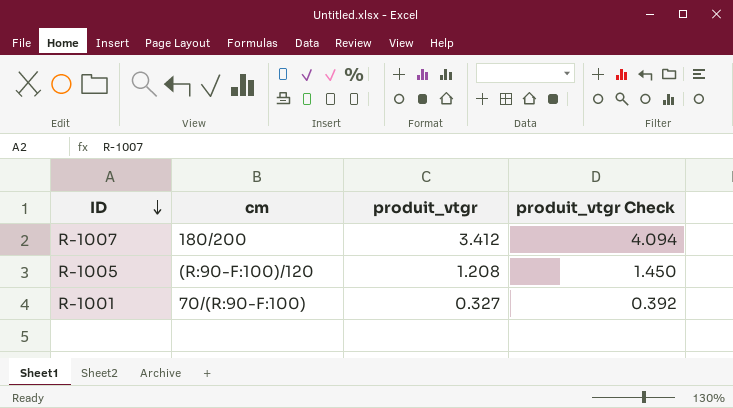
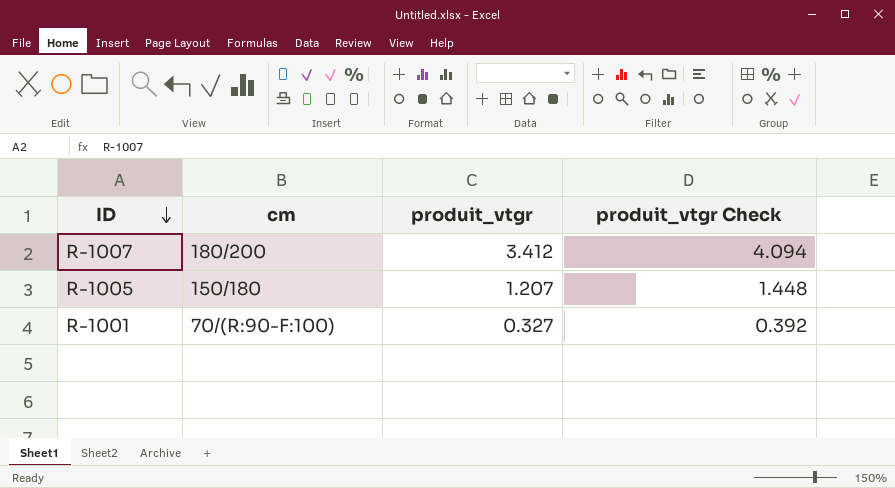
R-1005 | cm: (R:90-F:100)/120 -> 150/180
R-1005 | produit_vtgr: 1.208 -> 1.207
R-1005 | produit_vtgr Check: 1.450 -> 1.448

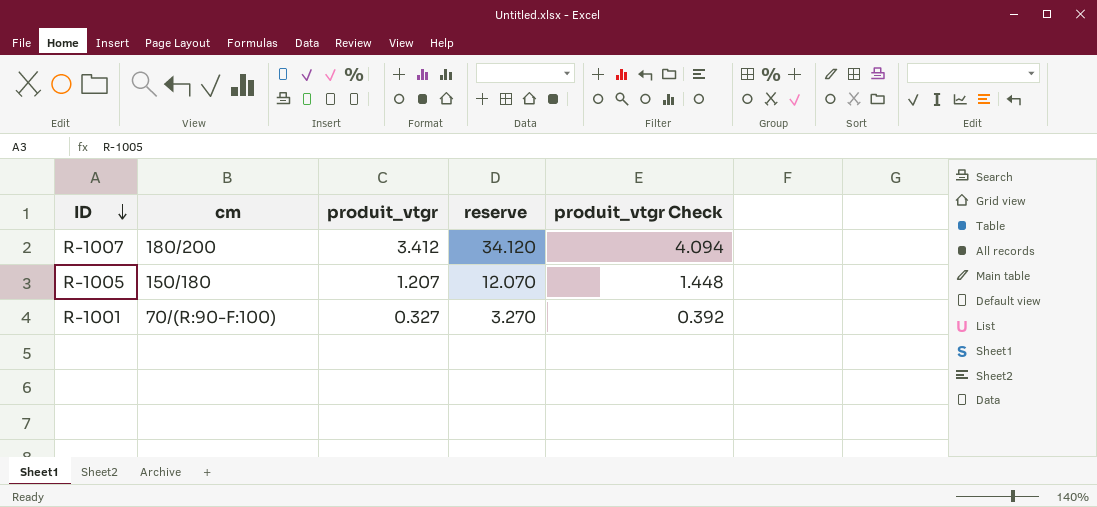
column reserve | formula: none -> [produit_vtgr] * 10

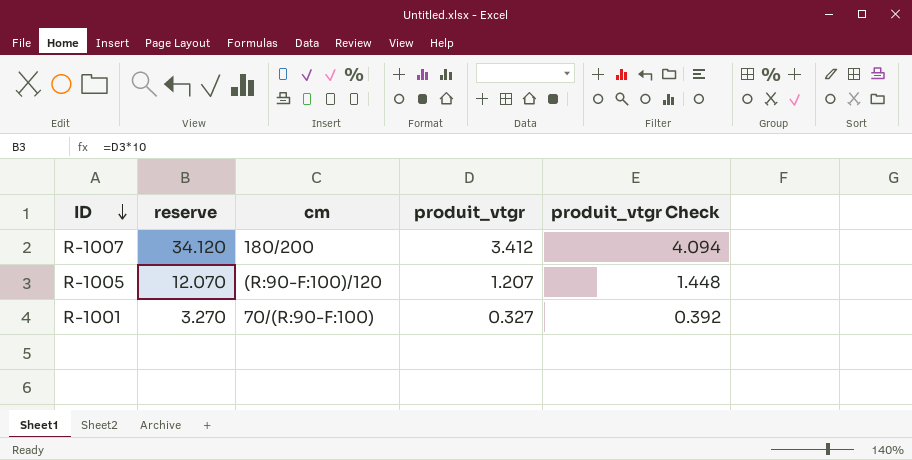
column reserve | position: 4 -> 2
R-1005 | cm: 150/180 -> (R:90-F:100)/120

